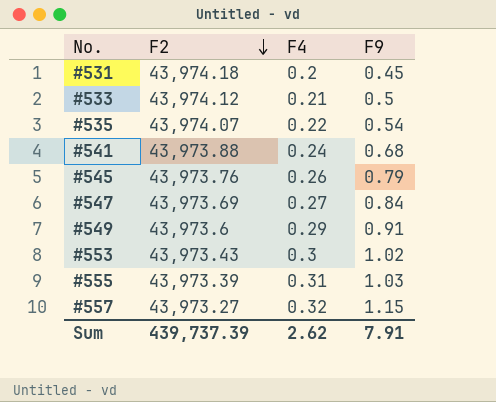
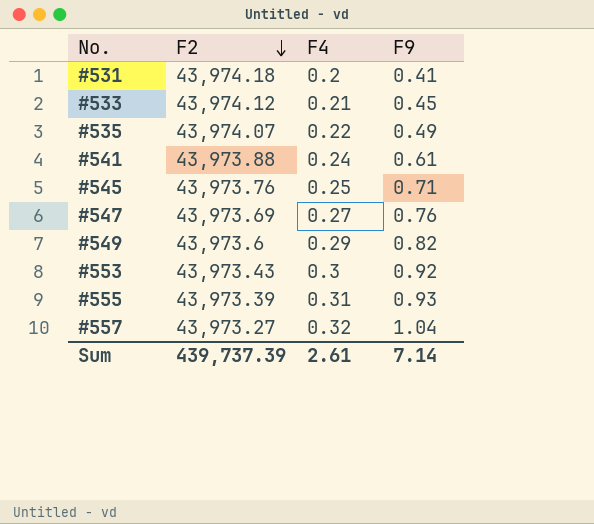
#531 | F9: 0.45 -> 0.41
#533 | F9: 0.5 -> 0.45
#535 | F9: 0.54 -> 0.49
#541 | F9: 0.68 -> 0.61
#545 | F4: 0.26 -> 0.25
#545 | F9: 0.79 -> 0.71
#547 | F9: 0.84 -> 0.76
#549 | F9: 0.91 -> 0.82
#553 | F9: 1.02 -> 0.92
#555 | F9: 1.03 -> 0.93
#557 | F9: 1.15 -> 1.04
Sum | F4: 2.62 -> 2.61
Sum | F9: 7.91 -> 7.14

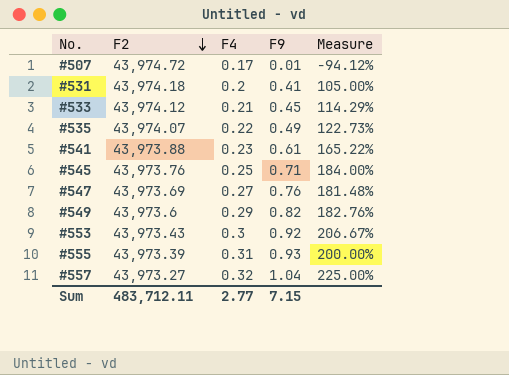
column Measure | formula: none -> ([F9] - [F4]) / [F4]
row #507: none -> 43,974.72 | 0.17 | 0.01 | -94.12%
#541 | F4: 0.24 -> 0.23
Sum | F2: 439,737.39 -> 483,712.11
Sum | F4: 2.61 -> 2.77
Sum | F9: 7.14 -> 7.15

